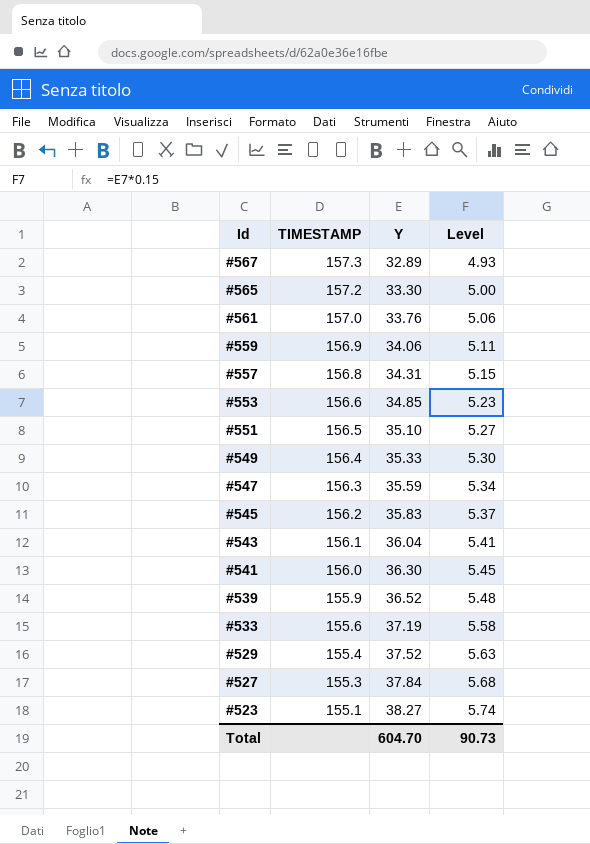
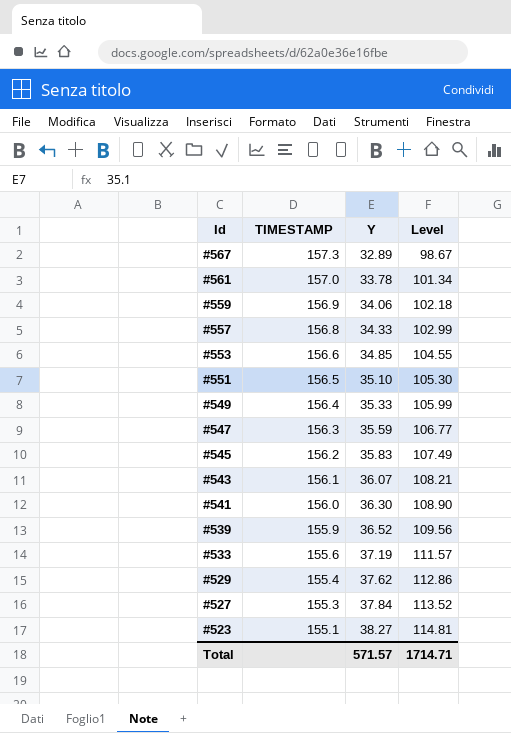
column Level | formula: [Y] * 0.15 -> [Y] * 3
row #565: 157.2 | 33.30 | 5.00 -> none
#561 | Y: 33.76 -> 33.78
#557 | Y: 34.31 -> 34.33
#543 | Y: 36.04 -> 36.07
#529 | Y: 37.52 -> 37.62
Total | Y: 604.70 -> 571.57
Total | Level: 90.73 -> 1714.71

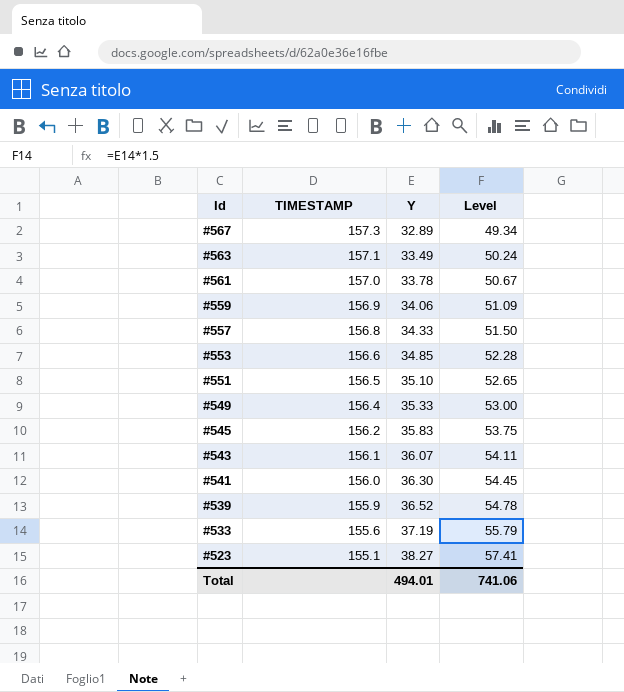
column Level | formula: [Y] * 3 -> [Y] * 1.5
row #547: 156.3 | 35.59 | 106.77 -> none
row #529: 155.4 | 37.62 | 112.86 -> none
row #527: 155.3 | 37.84 | 113.52 -> none
row #563: none -> 157.1 | 33.49 | 50.24
Total | Y: 571.57 -> 494.01
Total | Level: 1714.71 -> 741.06

